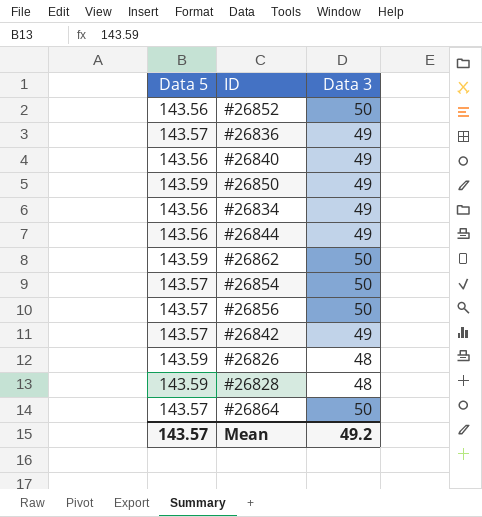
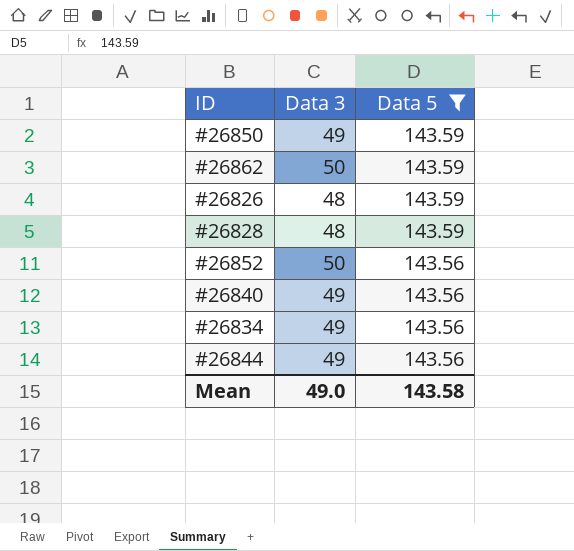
filter: none -> Data 5 != 143.57
row order: none -> Data 5 descending
column Data 5 | position: 1 -> 3
Mean | Data 3: 49.2 -> 49.0
Mean | Data 5: 143.57 -> 143.58

